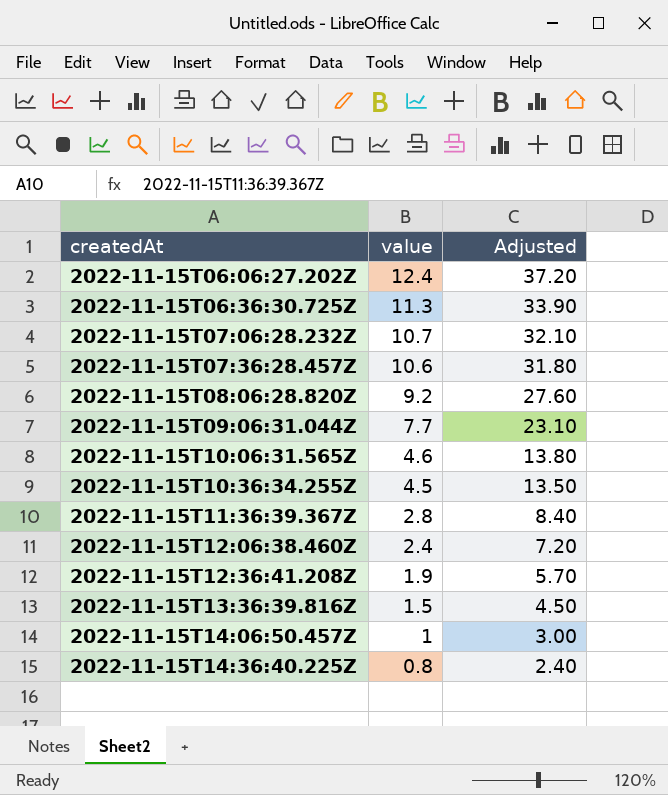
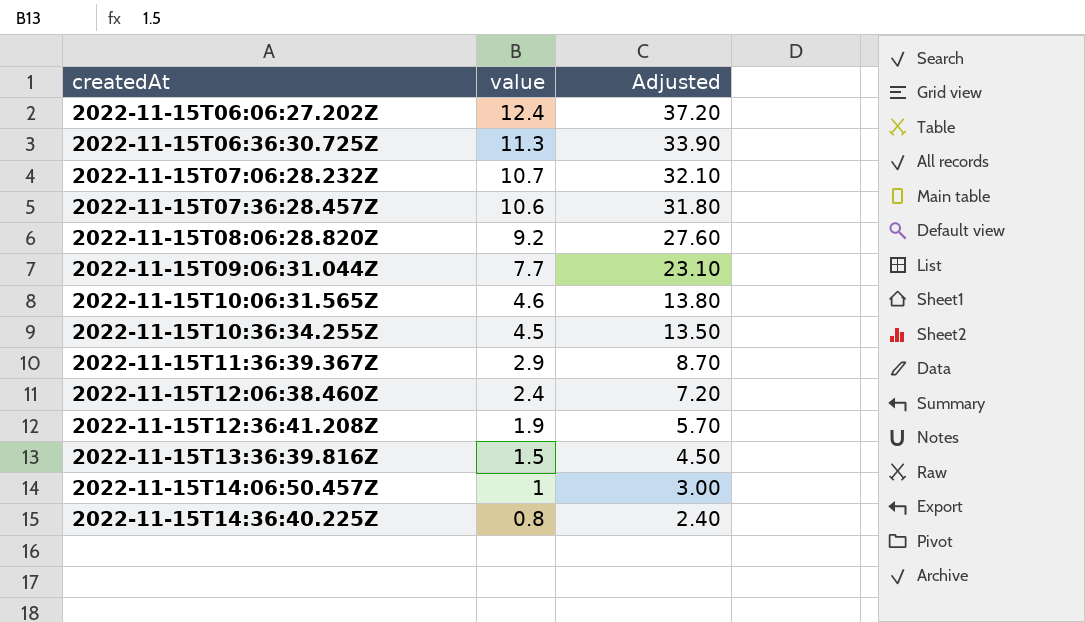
2022-11-15T11:36:39.367Z | value: 2.8 -> 2.9
2022-11-15T11:36:39.367Z | Adjusted: 8.40 -> 8.70

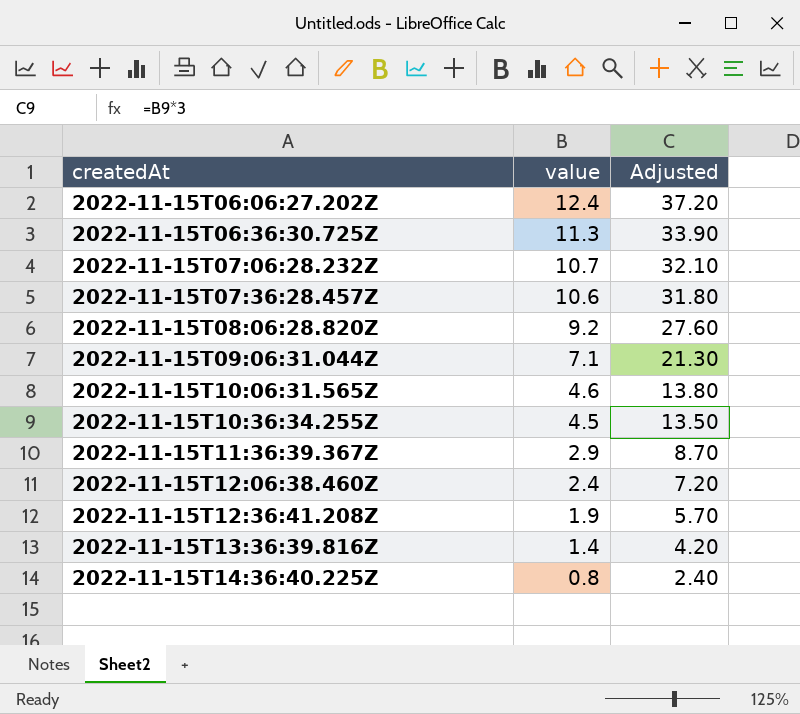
row 2022-11-15T14:06:50.457Z: 1 | 3.00 -> none
2022-11-15T09:06:31.044Z | value: 7.7 -> 7.1
2022-11-15T09:06:31.044Z | Adjusted: 23.10 -> 21.30
2022-11-15T13:36:39.816Z | value: 1.5 -> 1.4
2022-11-15T13:36:39.816Z | Adjusted: 4.50 -> 4.20

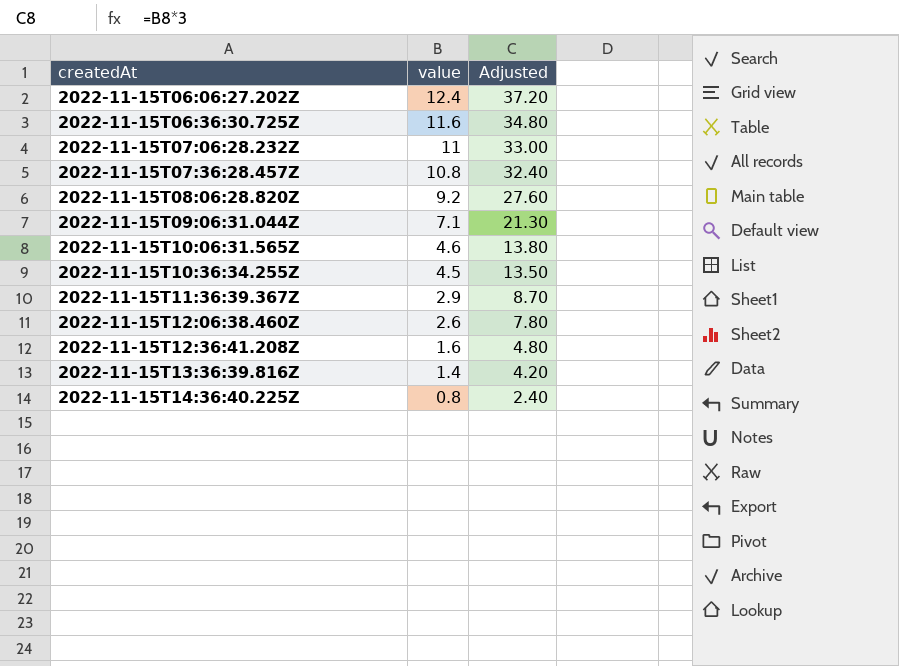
2022-11-15T06:36:30.725Z | value: 11.3 -> 11.6
2022-11-15T06:36:30.725Z | Adjusted: 33.90 -> 34.80
2022-11-15T07:06:28.232Z | value: 10.7 -> 11
2022-11-15T07:06:28.232Z | Adjusted: 32.10 -> 33.00
2022-11-15T07:36:28.457Z | value: 10.6 -> 10.8
2022-11-15T07:36:28.457Z | Adjusted: 31.80 -> 32.40
2022-11-15T12:06:38.460Z | value: 2.4 -> 2.6
2022-11-15T12:06:38.460Z | Adjusted: 7.20 -> 7.80
2022-11-15T12:36:41.208Z | value: 1.9 -> 1.6
2022-11-15T12:36:41.208Z | Adjusted: 5.70 -> 4.80

